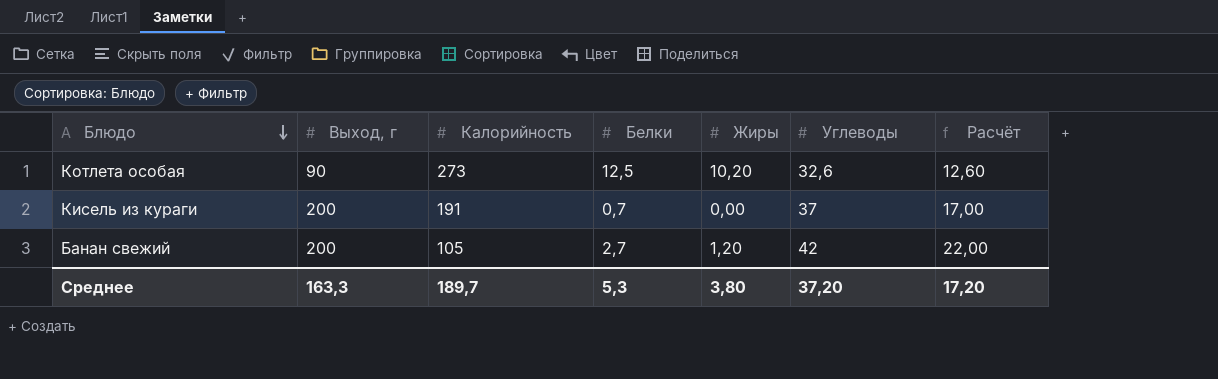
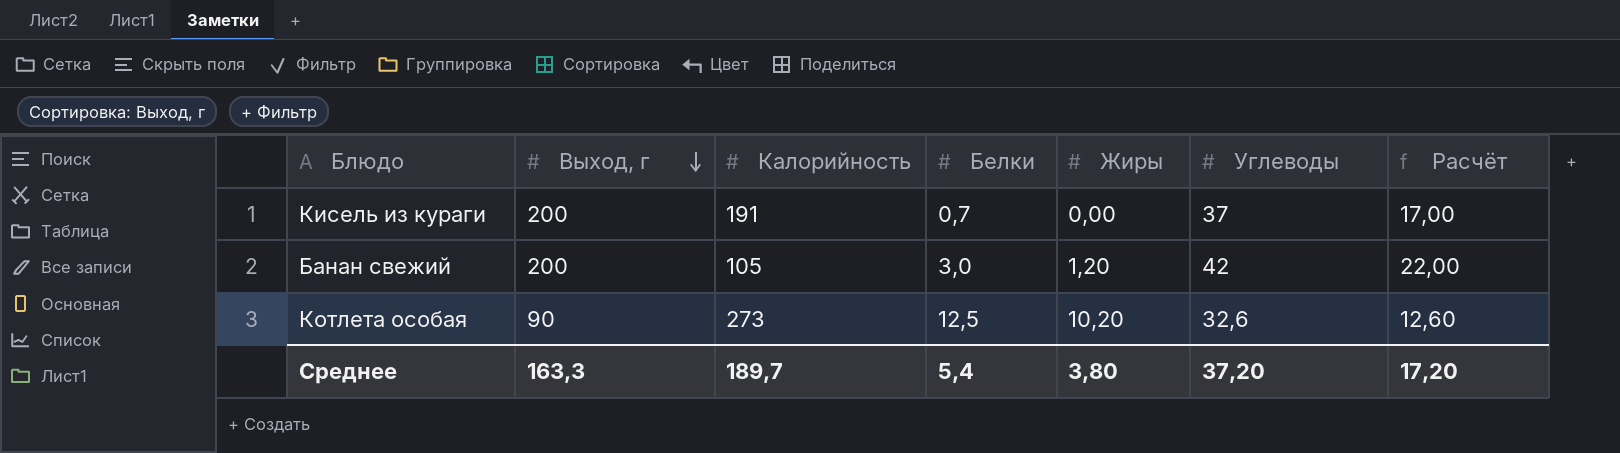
row order: Блюдо descending -> Выход, г descending
Банан свежий | Белки: 2,7 -> 3,0
Среднее | Белки: 5,3 -> 5,4

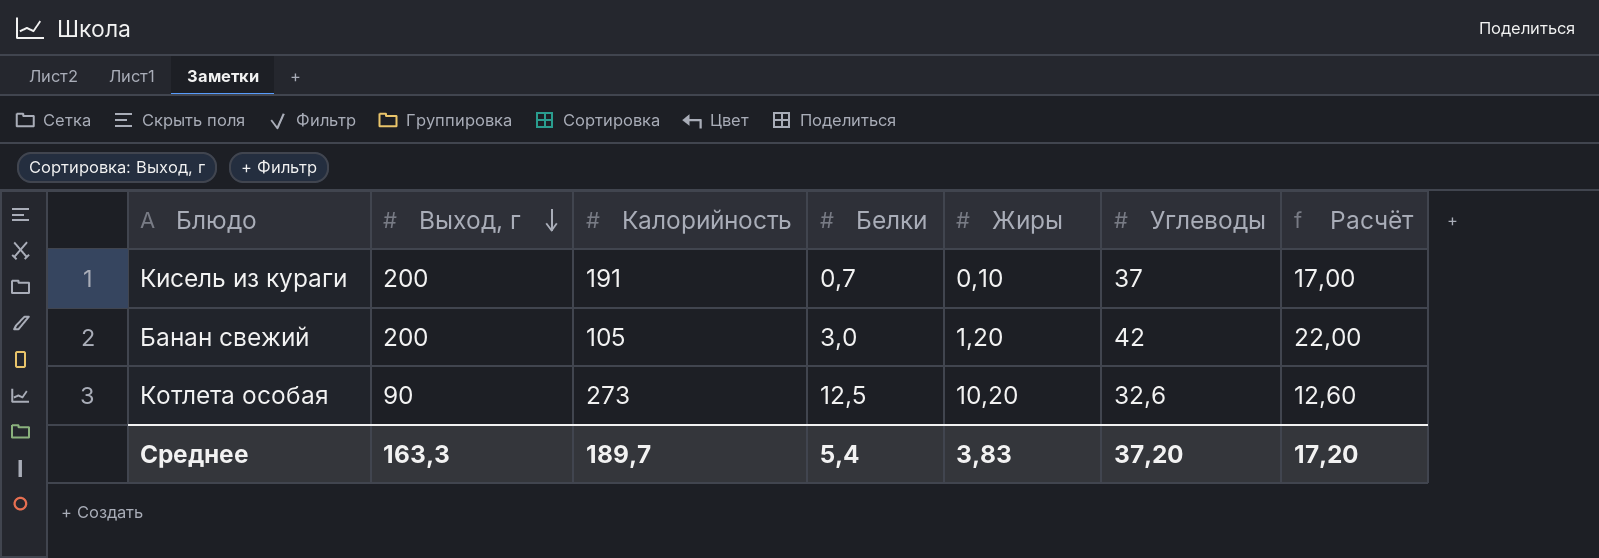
Кисель из кураги | Жиры: 0,00 -> 0,10
Среднее | Жиры: 3,80 -> 3,83

